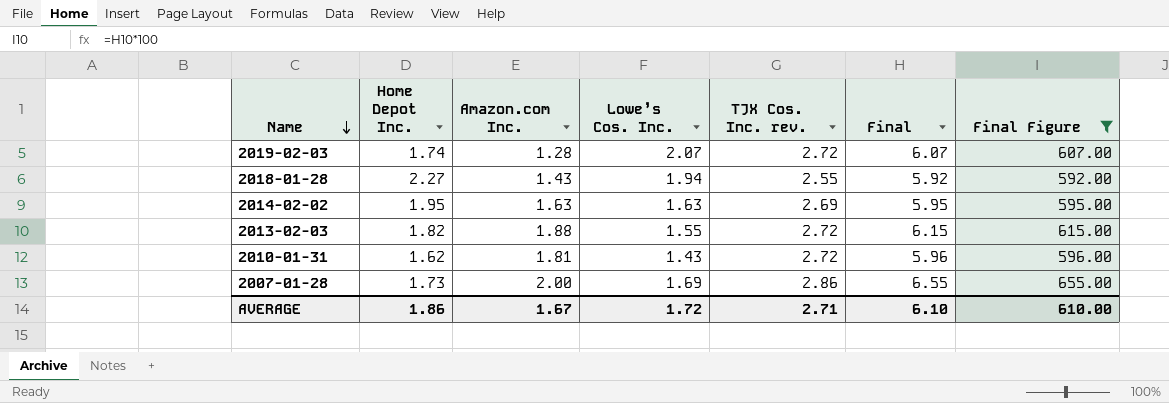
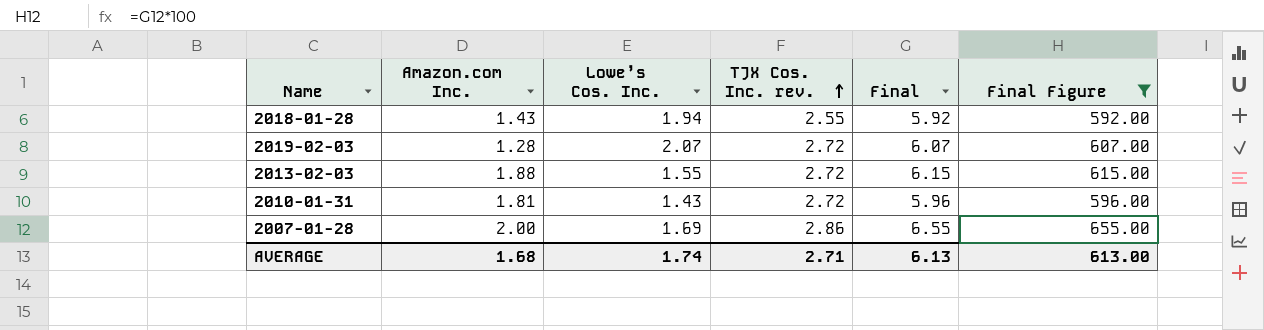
row order: Name descending -> TJX Cos. Inc. rev. ascending
column Home Depot Inc. | position: 2 -> none
row 2014-02-02: 1.95 | 1.63 | 1.63 | 2.69 | 5.95 | 595.00 -> none
AVERAGE | Amazon.com Inc.: 1.67 -> 1.68
AVERAGE | Lowe’s Cos. Inc.: 1.72 -> 1.74
AVERAGE | Final: 6.10 -> 6.13
AVERAGE | Final Figure: 610.00 -> 613.00

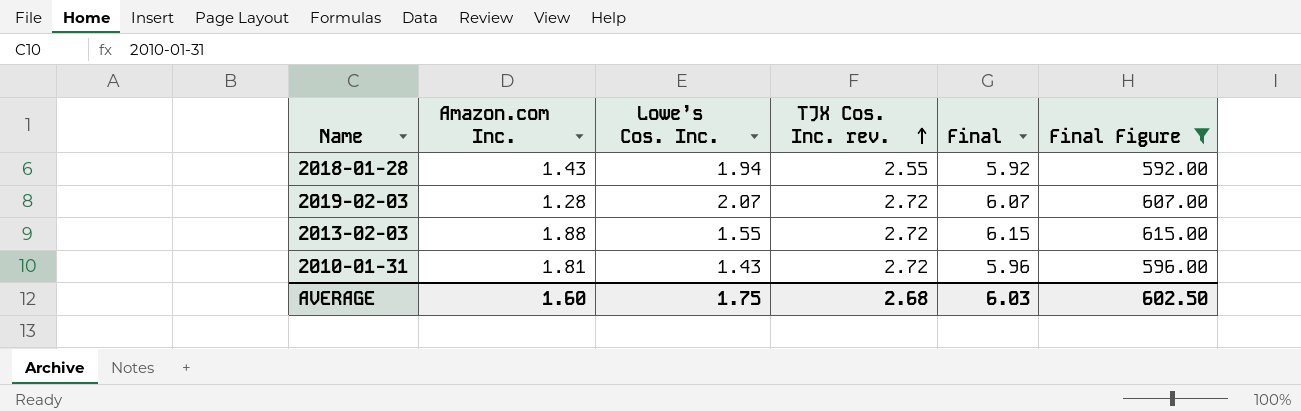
row 2007-01-28: 2.00 | 1.69 | 2.86 | 6.55 | 655.00 -> none
AVERAGE | Amazon.com Inc.: 1.68 -> 1.60
AVERAGE | Lowe’s Cos. Inc.: 1.74 -> 1.75
AVERAGE | TJX Cos. Inc. rev.: 2.71 -> 2.68
AVERAGE | Final: 6.13 -> 6.03
AVERAGE | Final Figure: 613.00 -> 602.50

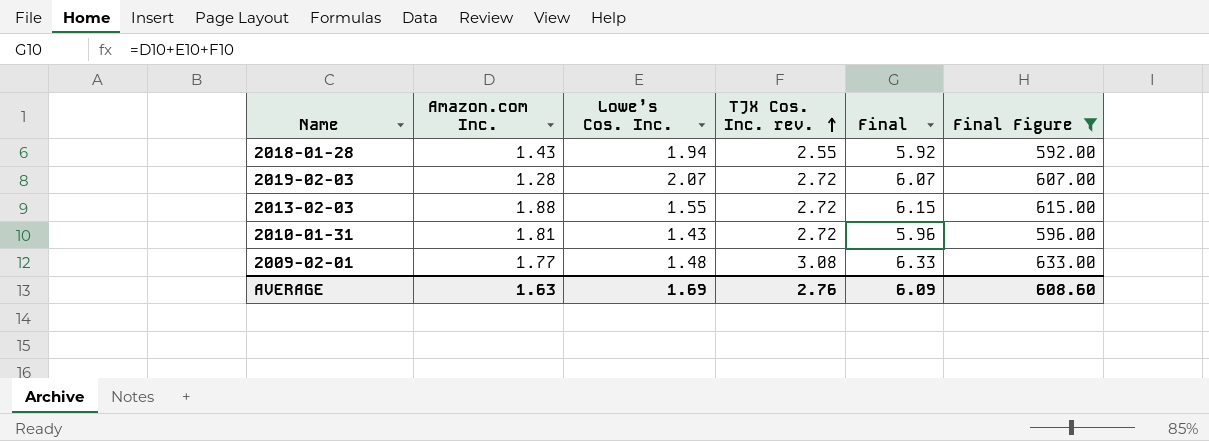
row 2009-02-01: none -> 1.77 | 1.48 | 3.08 | 6.33 | 633.00
AVERAGE | Amazon.com Inc.: 1.60 -> 1.63
AVERAGE | Lowe’s Cos. Inc.: 1.75 -> 1.69
AVERAGE | TJX Cos. Inc. rev.: 2.68 -> 2.76
AVERAGE | Final: 6.03 -> 6.09
AVERAGE | Final Figure: 602.50 -> 608.60

